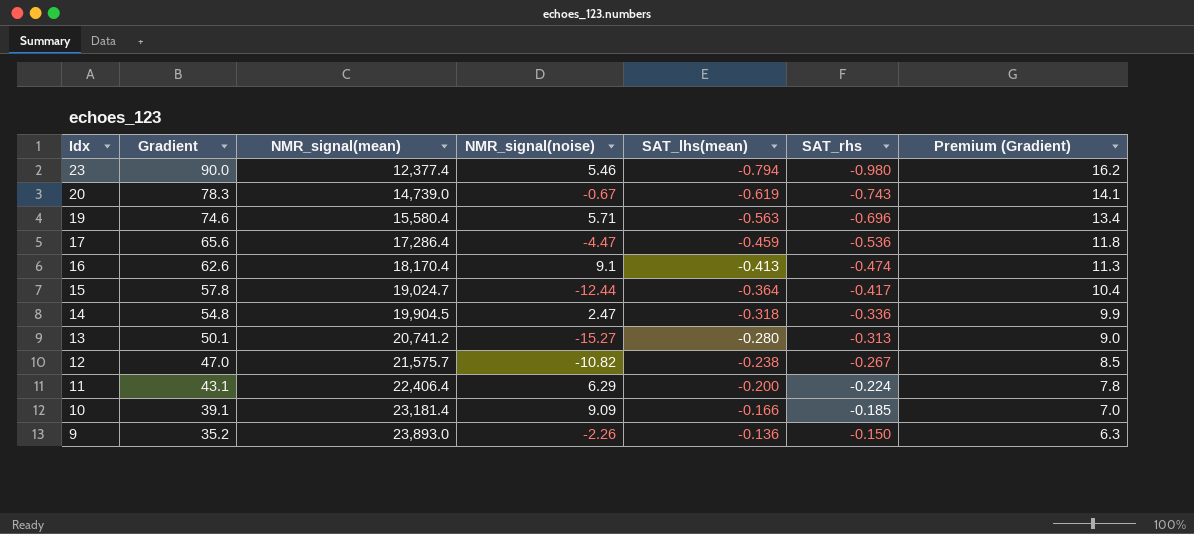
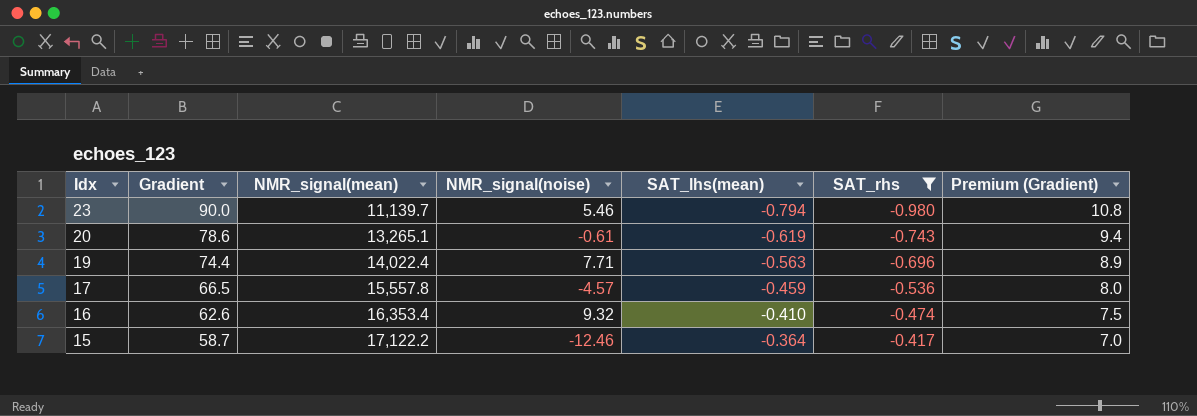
filter: none -> SAT_rhs <= -0.417
column Premium (Gradient) | formula: [Gradient] * 0.18 -> [Gradient] * 0.12
23 | NMR_signal(mean): 12,377.4 -> 11,139.7
20 | Gradient: 78.3 -> 78.6
20 | NMR_signal(mean): 14,739.0 -> 13,265.1
20 | NMR_signal(noise): -0.67 -> -0.61
19 | Gradient: 74.6 -> 74.4
19 | NMR_signal(mean): 15,580.4 -> 14,022.4
19 | NMR_signal(noise): 5.71 -> 7.71
17 | Gradient: 65.6 -> 66.5
17 | NMR_signal(mean): 17,286.4 -> 15,557.8
17 | NMR_signal(noise): -4.47 -> -4.57
16 | NMR_signal(mean): 18,170.4 -> 16,353.4
16 | NMR_signal(noise): 9.1 -> 9.32
16 | SAT_lhs(mean): -0.413 -> -0.410
15 | Gradient: 57.8 -> 58.7
15 | NMR_signal(mean): 19,024.7 -> 17,122.2
15 | NMR_signal(noise): -12.44 -> -12.46

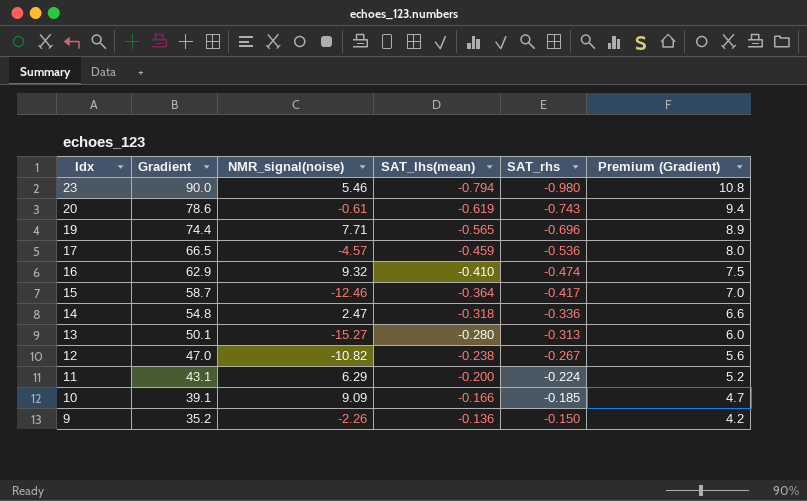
filter: SAT_rhs <= -0.417 -> none
column NMR_signal(mean) | position: 3 -> none
19 | SAT_lhs(mean): -0.563 -> -0.565
16 | Gradient: 62.6 -> 62.9

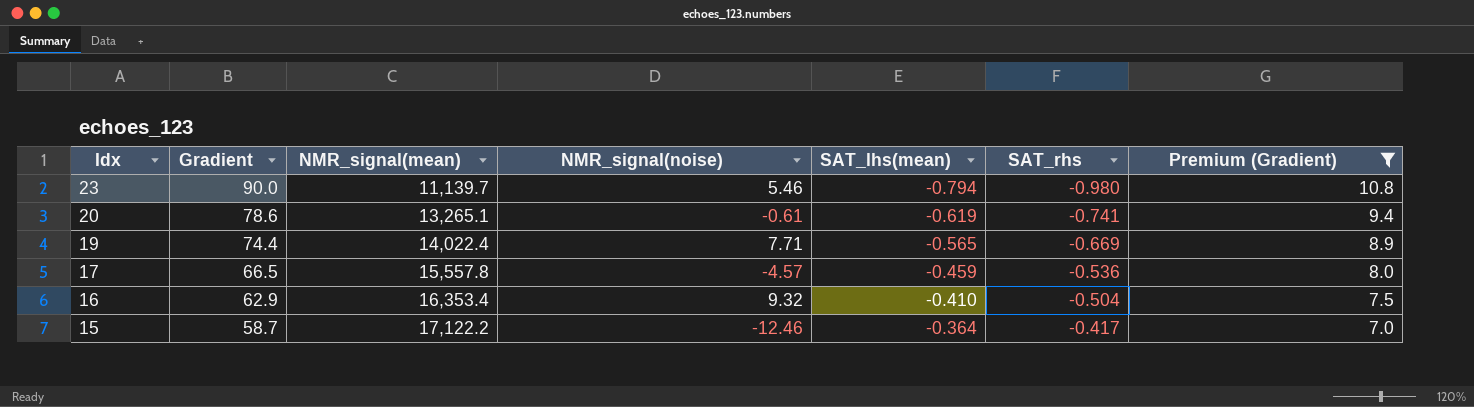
filter: none -> Premium (Gradient) >= 7.0
column NMR_signal(mean) | position: none -> 3
20 | SAT_rhs: -0.743 -> -0.741
19 | SAT_rhs: -0.696 -> -0.669
16 | SAT_rhs: -0.474 -> -0.504

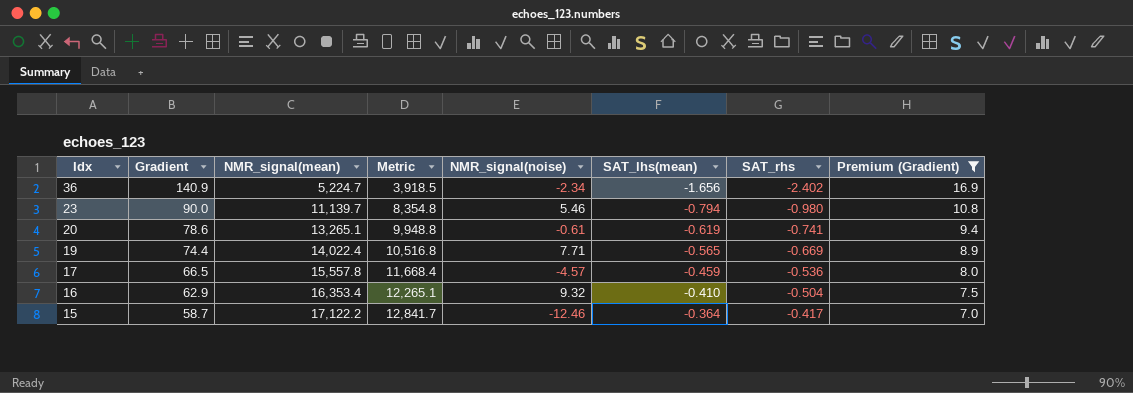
column Metric | formula: none -> [NMR_signal(mean)] * 0.75
row 36: none -> 140.9 | 5,224.7 | 3,918.5 | -2.34 | -1.656 | -2.402 | 16.9

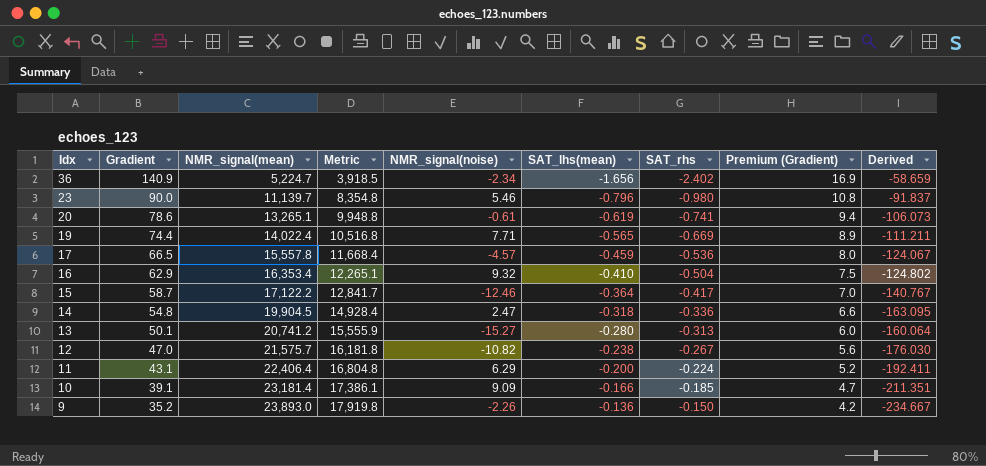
filter: Premium (Gradient) >= 7.0 -> none
column Derived | formula: none -> [Gradient] / [SAT_rhs]
23 | SAT_lhs(mean): -0.794 -> -0.796

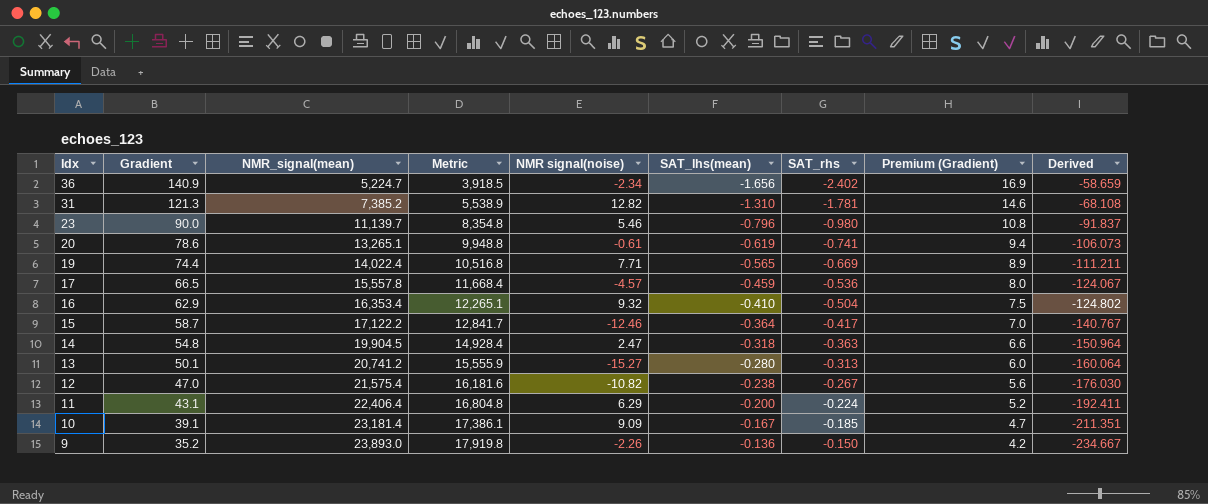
column name: NMR_signal(noise) -> NMR signal(noise)
row 31: none -> 121.3 | 7,385.2 | 5,538.9 | 12.82 | -1.310 | -1.781 | 14.6 | -68.108
14 | SAT_rhs: -0.336 -> -0.363
14 | Derived: -163.095 -> -150.964
12 | NMR_signal(mean): 21,575.7 -> 21,575.4
12 | Metric: 16,181.8 -> 16,181.6
10 | SAT_lhs(mean): -0.166 -> -0.167

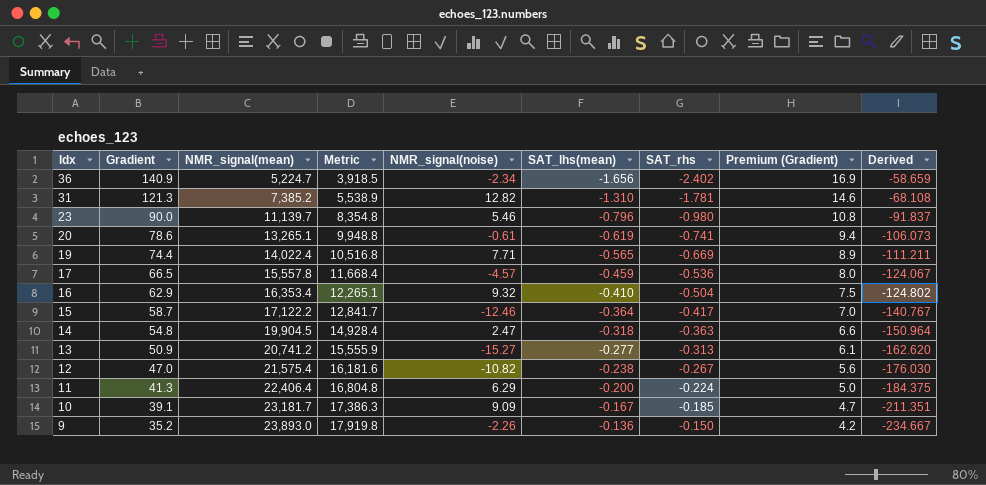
column name: NMR signal(noise) -> NMR_signal(noise)
13 | Gradient: 50.1 -> 50.9
13 | SAT_lhs(mean): -0.280 -> -0.277
13 | Premium (Gradient): 6.0 -> 6.1
13 | Derived: -160.064 -> -162.620
11 | Gradient: 43.1 -> 41.3
11 | Premium (Gradient): 5.2 -> 5.0
11 | Derived: -192.411 -> -184.375
10 | NMR_signal(mean): 23,181.4 -> 23,181.7
10 | Metric: 17,386.1 -> 17,386.3

